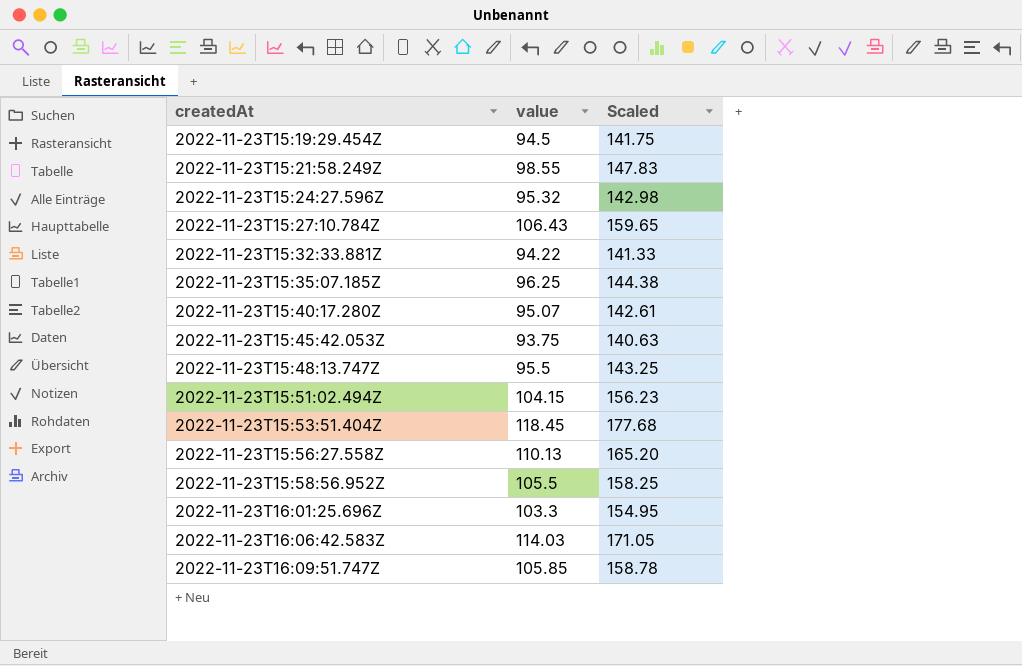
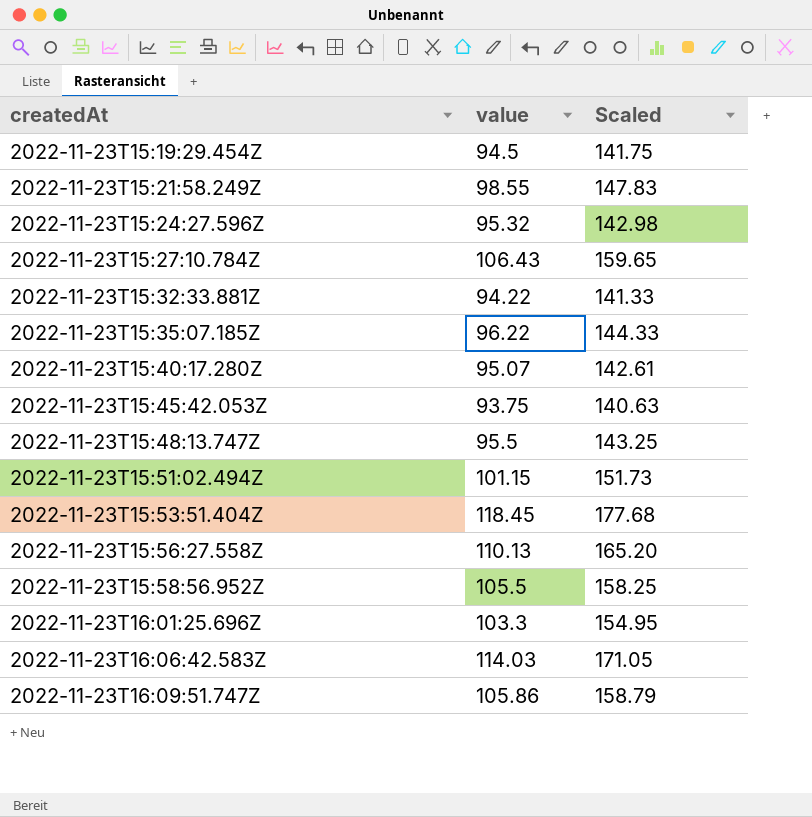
2022-11-23T15:35:07.185Z | value: 96.25 -> 96.22
2022-11-23T15:35:07.185Z | Scaled: 144.38 -> 144.33
2022-11-23T15:51:02.494Z | value: 104.15 -> 101.15
2022-11-23T15:51:02.494Z | Scaled: 156.23 -> 151.73
2022-11-23T16:09:51.747Z | value: 105.85 -> 105.86
2022-11-23T16:09:51.747Z | Scaled: 158.78 -> 158.79

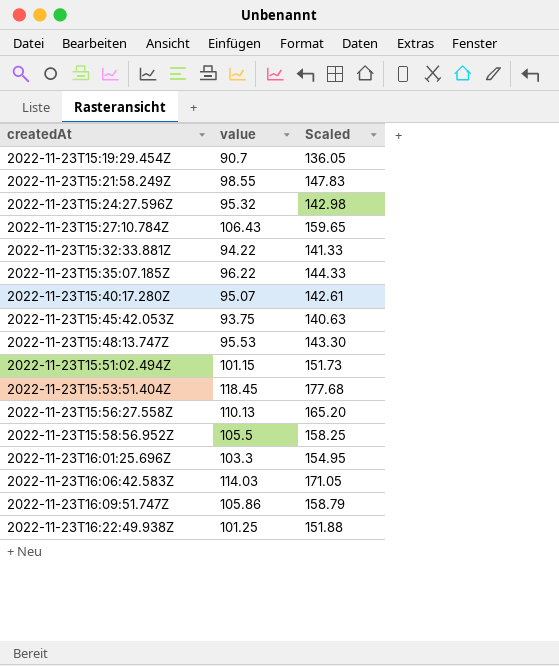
2022-11-23T15:19:29.454Z | value: 94.5 -> 90.7
2022-11-23T15:19:29.454Z | Scaled: 141.75 -> 136.05
2022-11-23T15:48:13.747Z | value: 95.5 -> 95.53
2022-11-23T15:48:13.747Z | Scaled: 143.25 -> 143.30
row 2022-11-23T16:22:49.938Z: none -> 101.25 | 151.88

